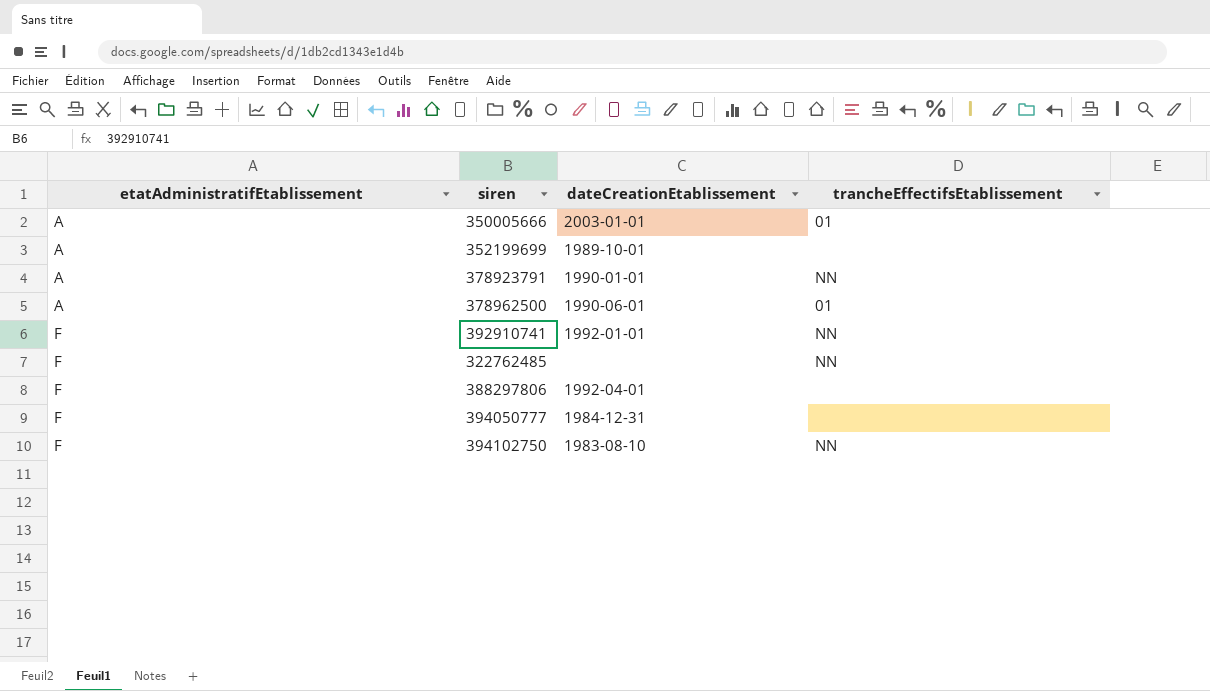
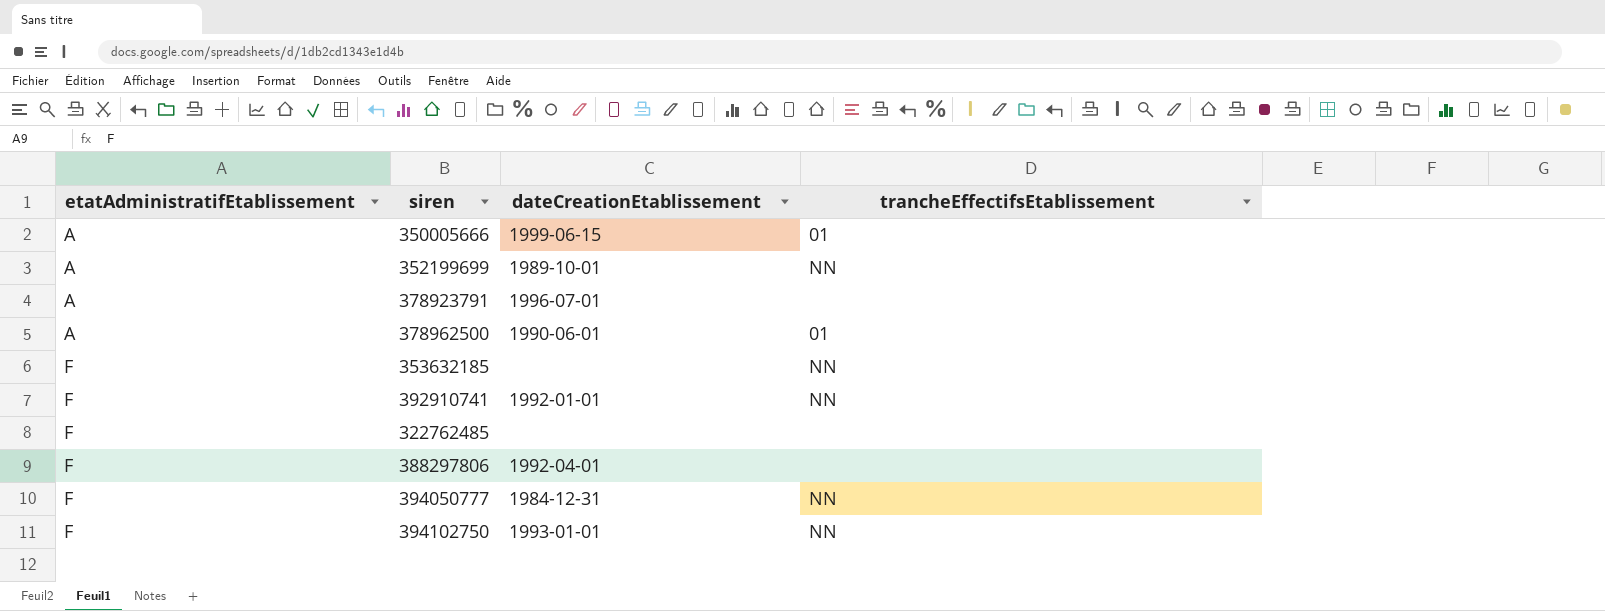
350005666 | dateCreationEtablissement: 2003-01-01 -> 1999-06-15
352199699 | trancheEffectifsEtablissement: none -> NN
378923791 | dateCreationEtablissement: 1990-01-01 -> 1996-07-01
378923791 | trancheEffectifsEtablissement: NN -> none
row 353632185: none -> F | none | NN
322762485 | trancheEffectifsEtablissement: NN -> none
394050777 | trancheEffectifsEtablissement: none -> NN
394102750 | dateCreationEtablissement: 1983-08-10 -> 1993-01-01

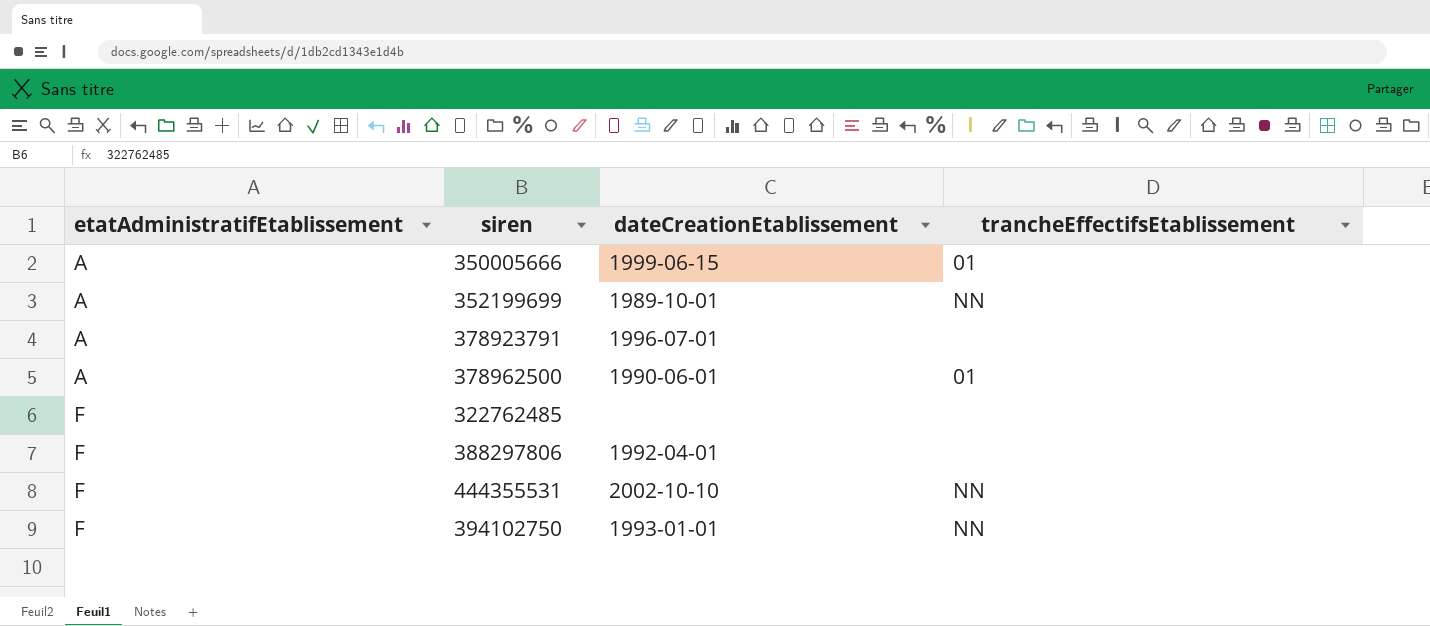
row 353632185: F | none | NN -> none
row 392910741: F | 1992-01-01 | NN -> none
row 394050777: F | 1984-12-31 | NN -> none
row 444355531: none -> F | 2002-10-10 | NN

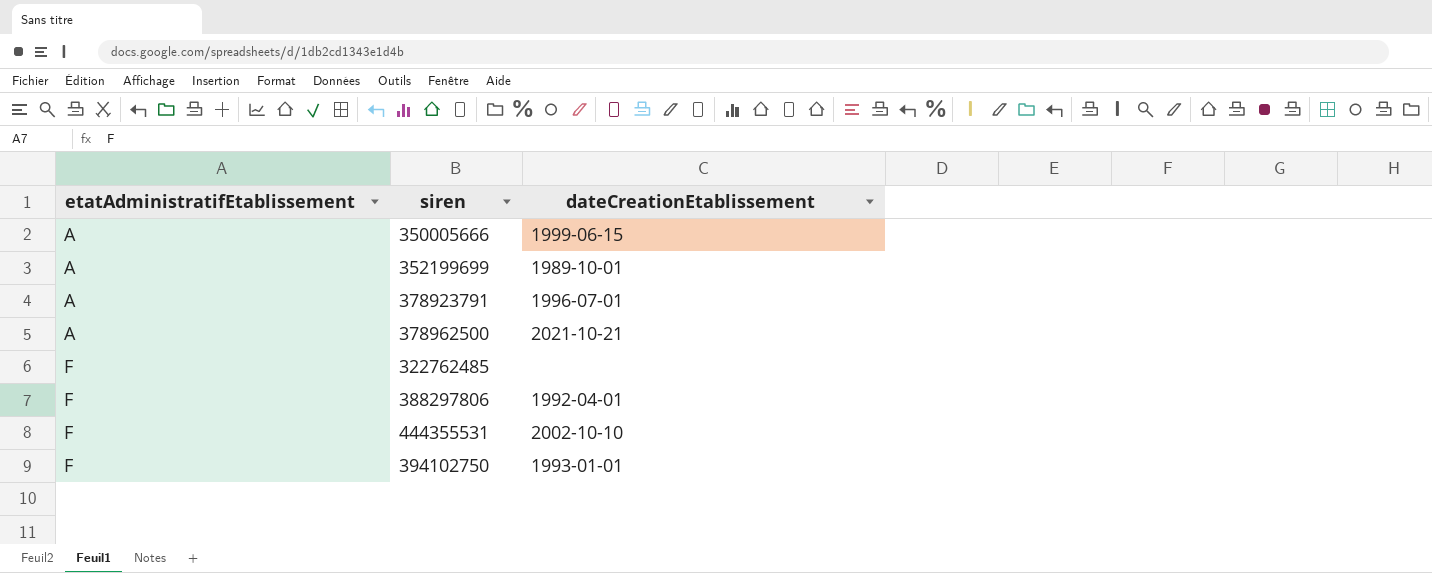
column trancheEffectifsEtablissement | position: 4 -> none
378962500 | dateCreationEtablissement: 1990-06-01 -> 2021-10-21

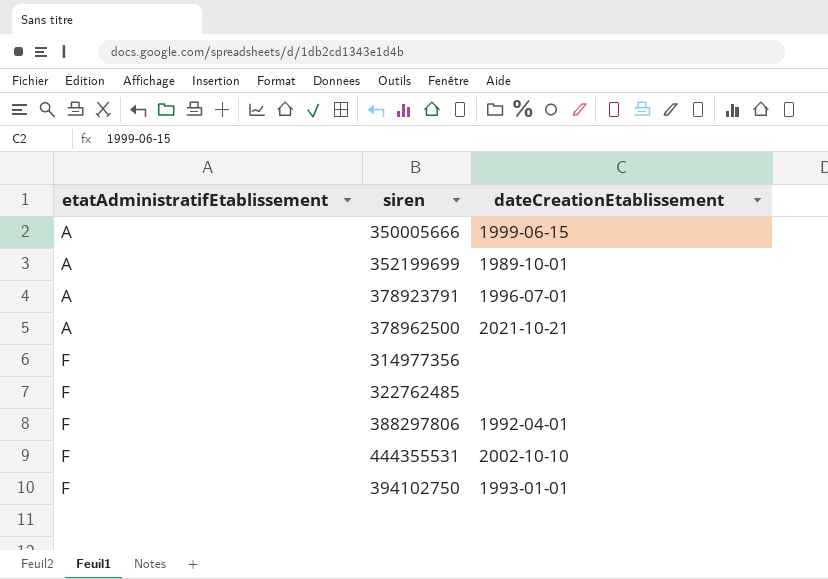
row 314977356: none -> F | none

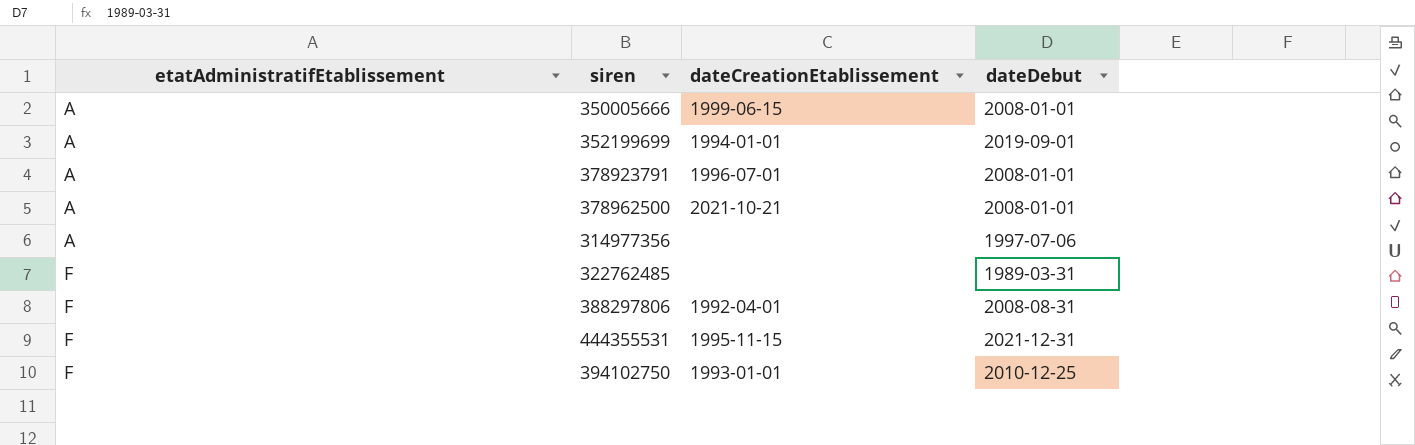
column dateDebut | position: none -> 4
352199699 | dateCreationEtablissement: 1989-10-01 -> 1994-01-01
314977356 | etatAdministratifEtablissement: F -> A
444355531 | dateCreationEtablissement: 2002-10-10 -> 1995-11-15

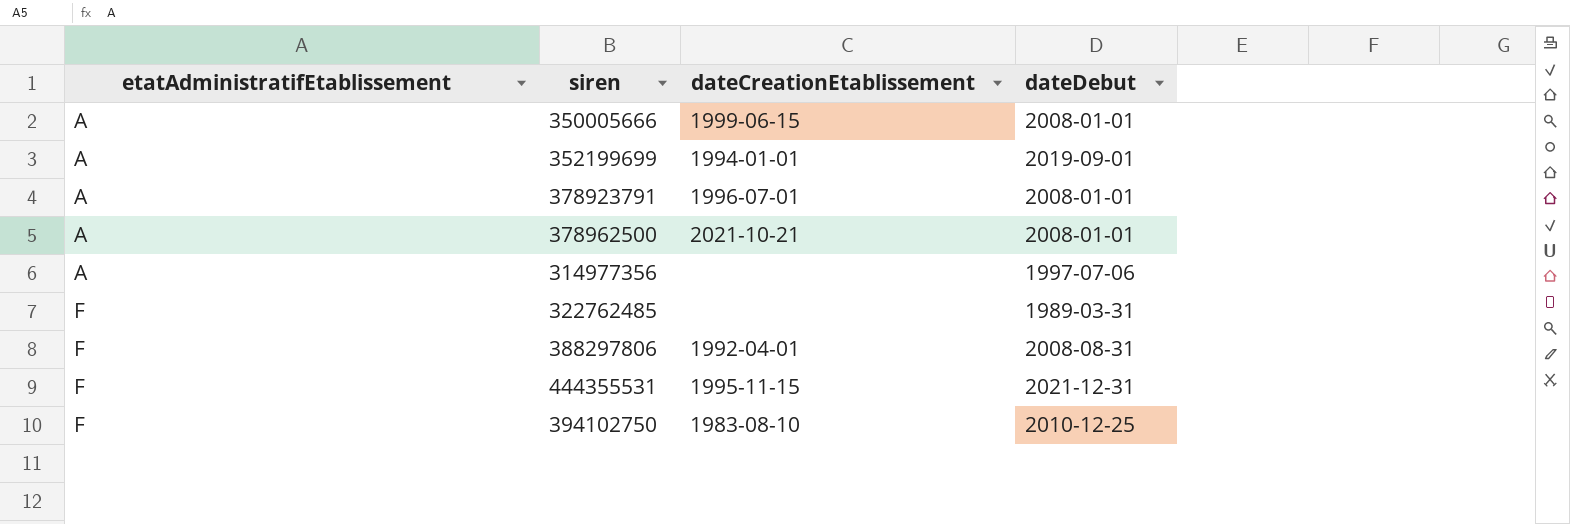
394102750 | dateCreationEtablissement: 1993-01-01 -> 1983-08-10

